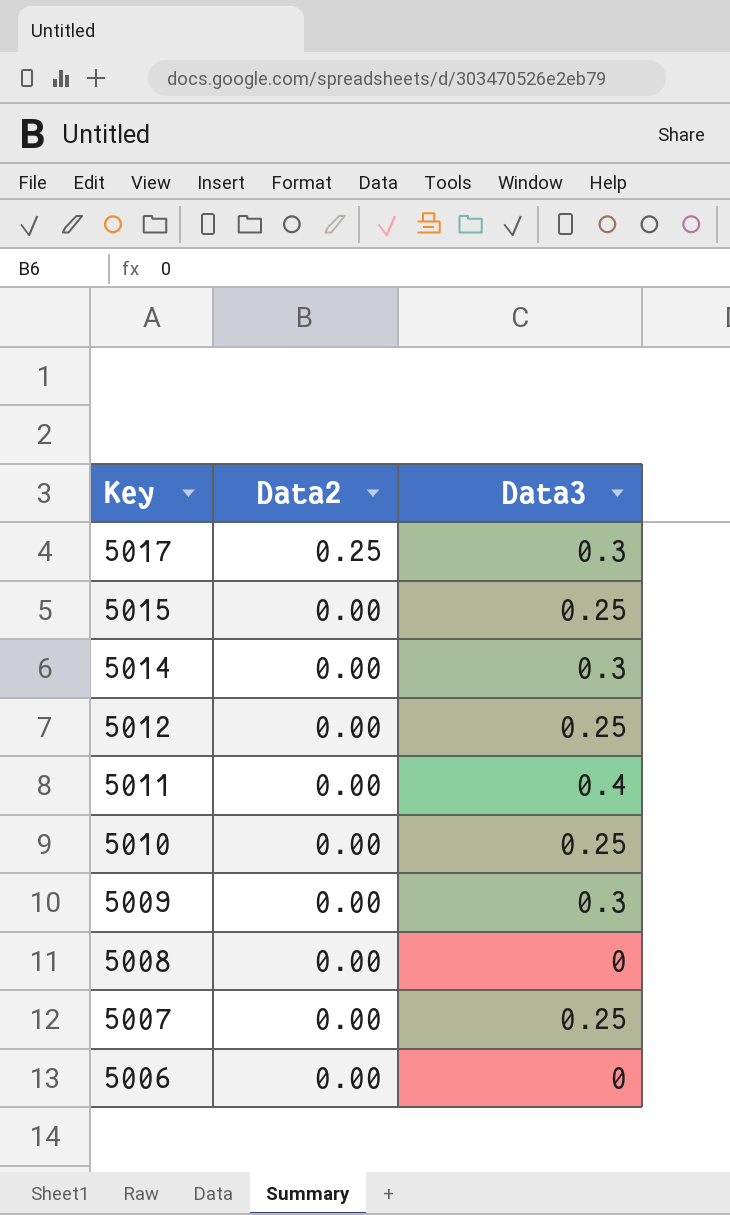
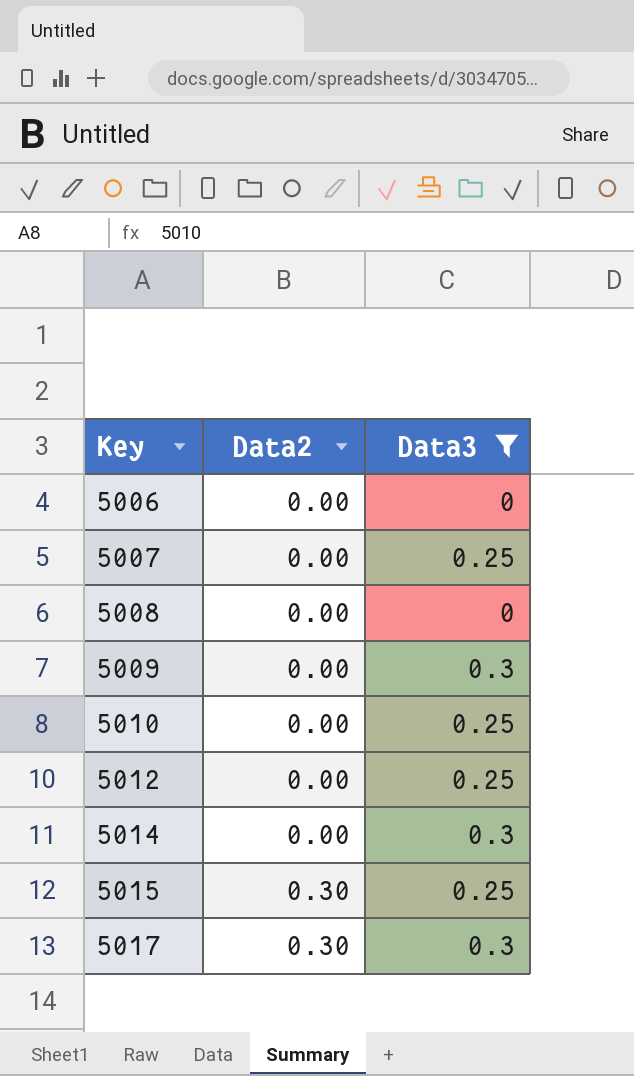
filter: none -> Data3 != 0.4
row order: Key descending -> Key ascending
5015 | Data2: 0.00 -> 0.30
5017 | Data2: 0.25 -> 0.30

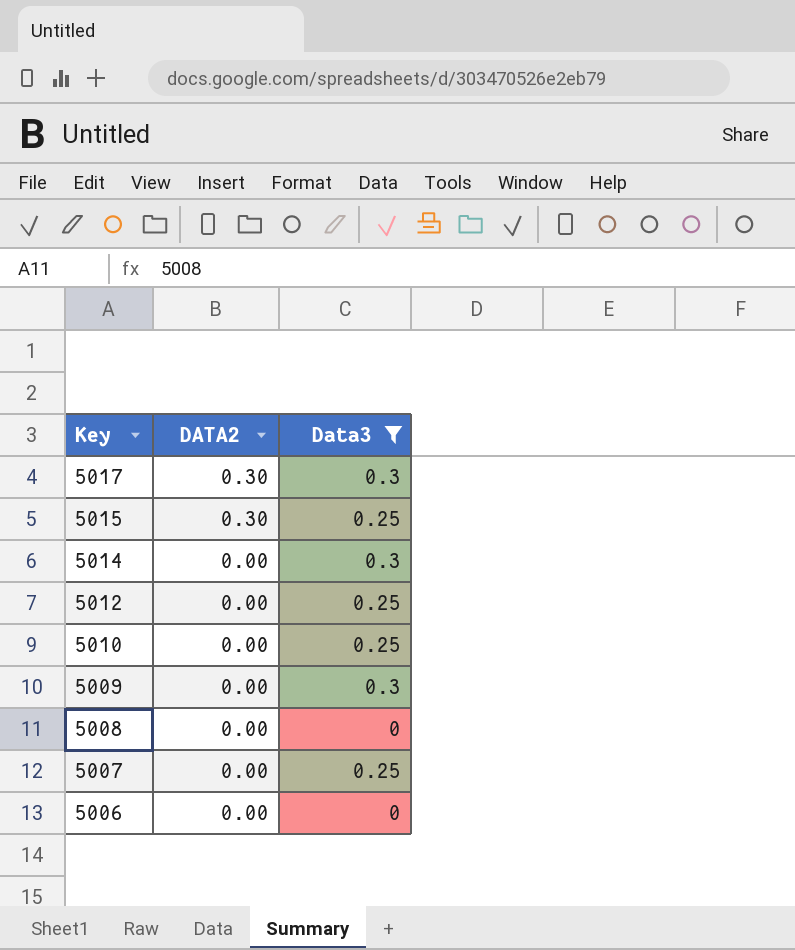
row order: Key ascending -> Key descending
column name: Data2 -> DATA2

